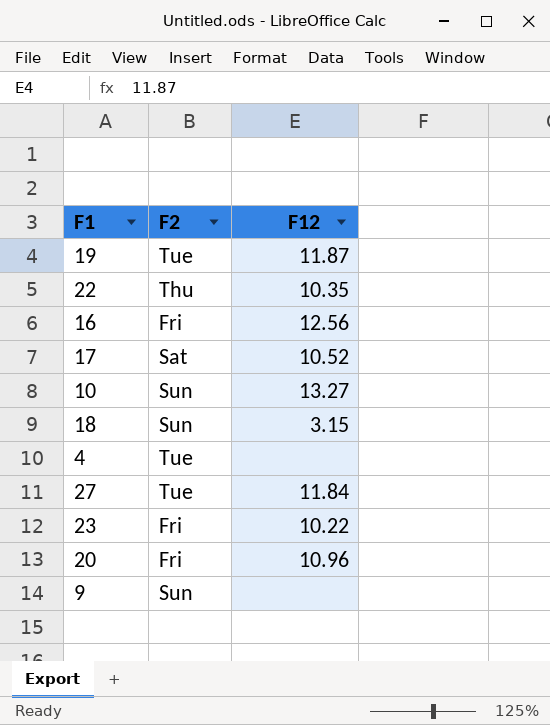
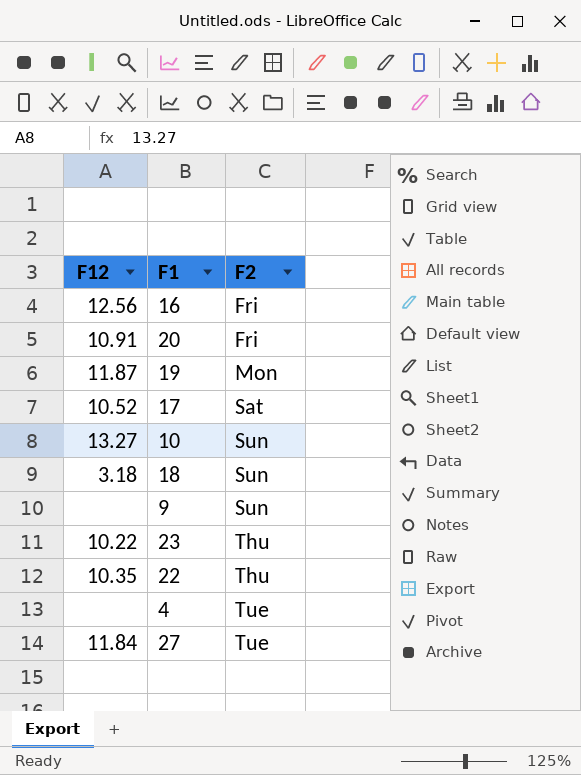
row order: none -> F2 ascending
column F12 | position: 3 -> 1
20 | F12: 10.96 -> 10.91
19 | F2: Tue -> Mon
18 | F12: 3.15 -> 3.18
23 | F2: Fri -> Thu

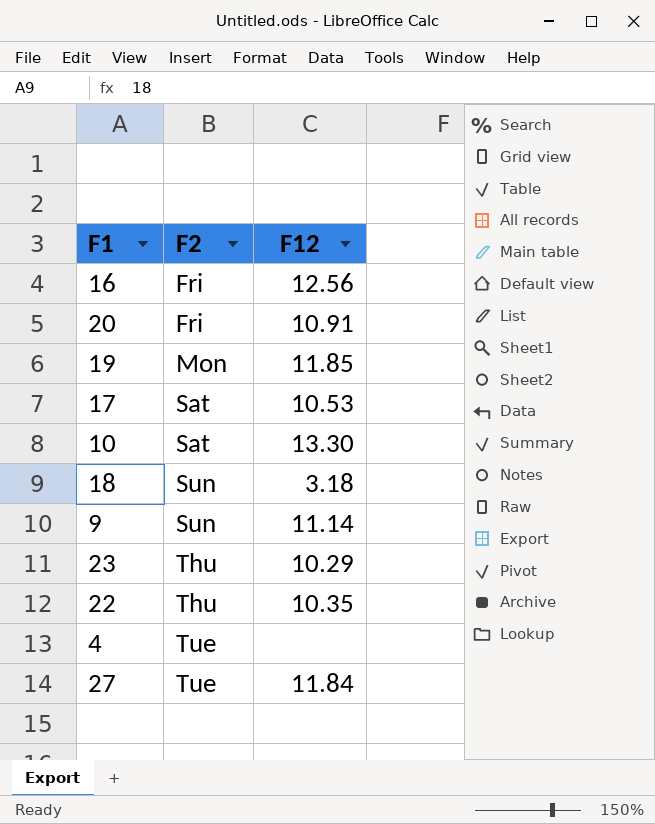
column F12 | position: 1 -> 3
19 | F12: 11.87 -> 11.85
17 | F12: 10.52 -> 10.53
10 | F2: Sun -> Sat
10 | F12: 13.27 -> 13.30
9 | F12: none -> 11.14
23 | F12: 10.22 -> 10.29

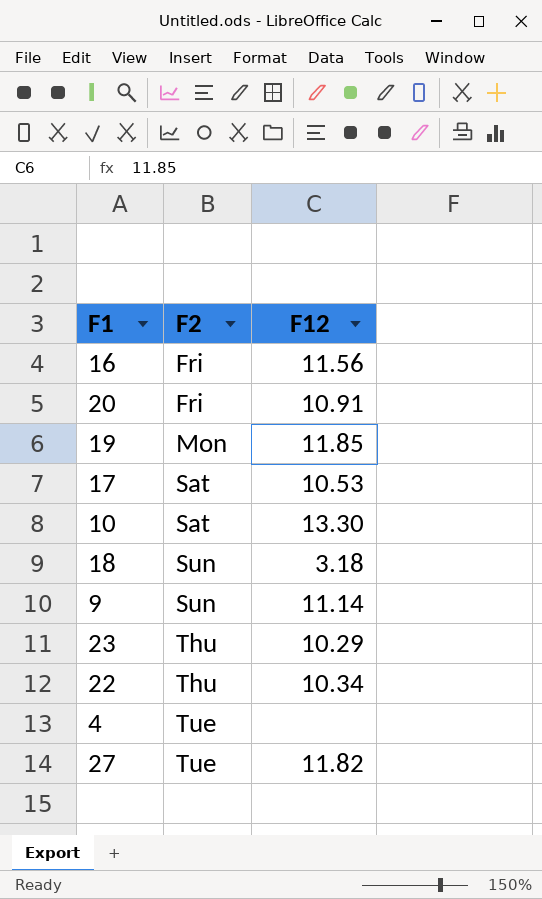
16 | F12: 12.56 -> 11.56
22 | F12: 10.35 -> 10.34
27 | F12: 11.84 -> 11.82

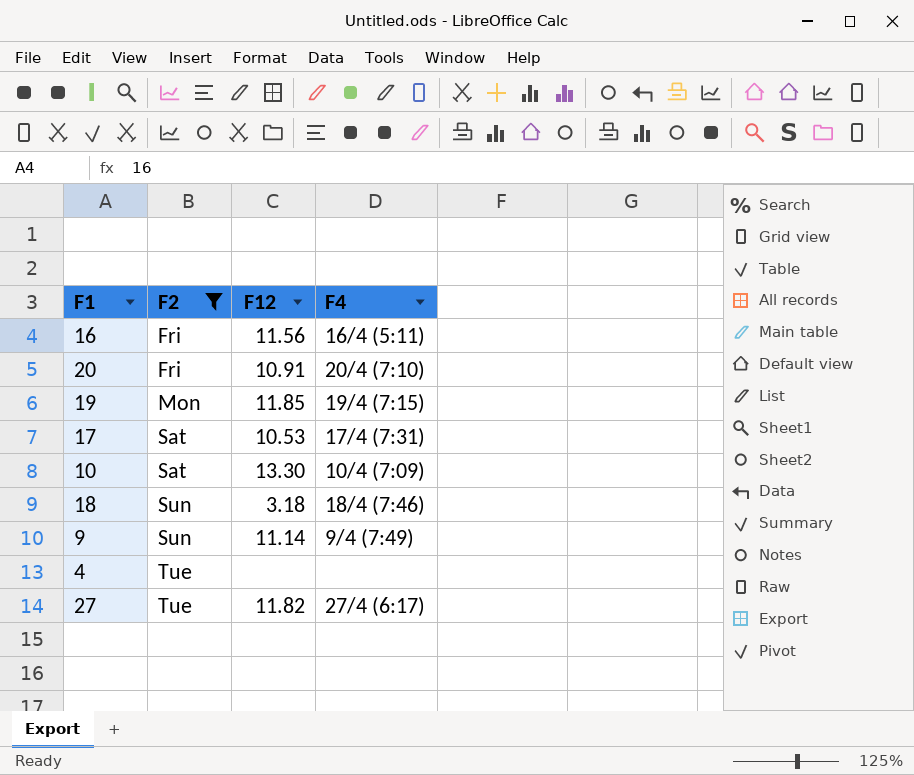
filter: none -> F2 != Thu
column F4 | position: none -> 4

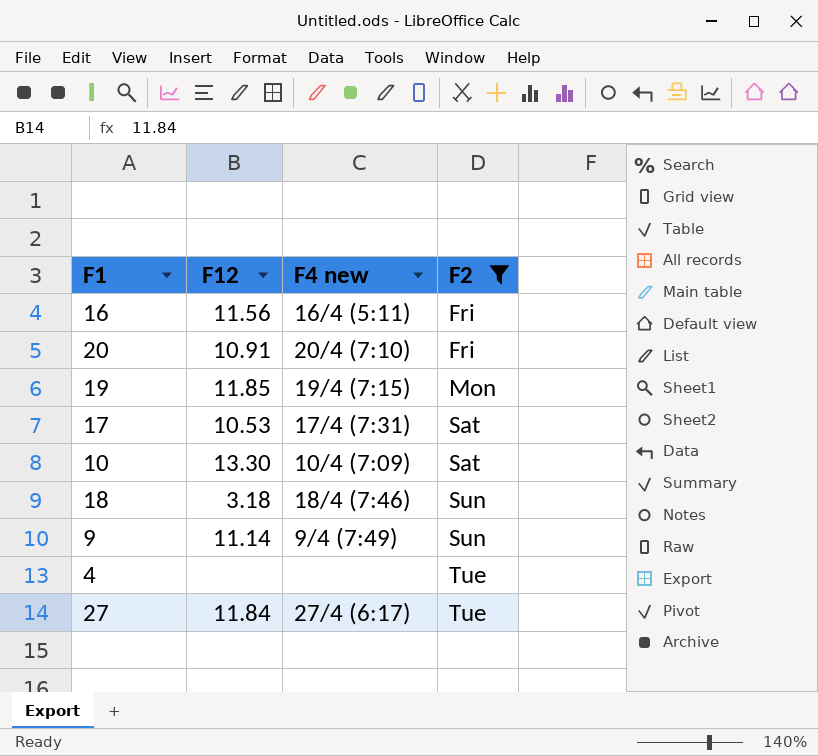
column name: F4 -> F4 new
column F2 | position: 2 -> 4
27 | F12: 11.82 -> 11.84

